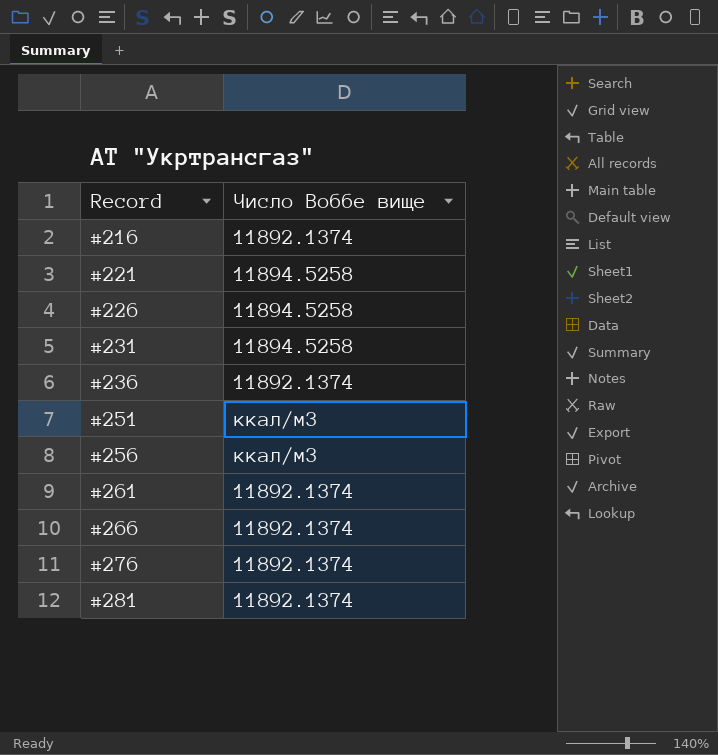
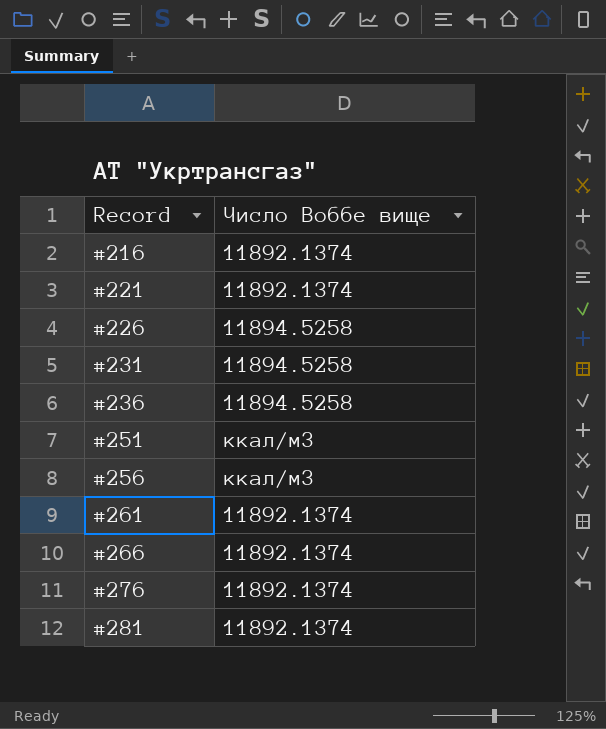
#221 | Число Воббе вище: 11894.5258 -> 11892.1374
#236 | Число Воббе вище: 11892.1374 -> 11894.5258

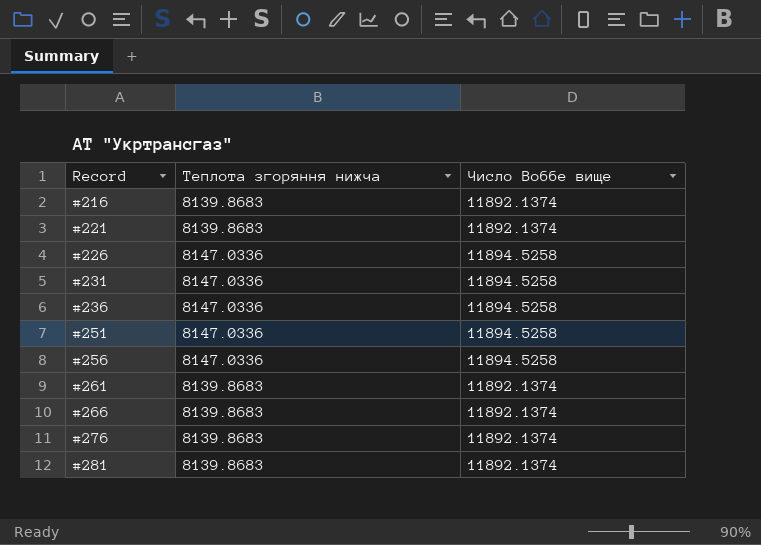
column Теплота згоряння нижча | position: none -> 2
#251 | Число Воббе вище: ккал/м3 -> 11894.5258
#256 | Число Воббе вище: ккал/м3 -> 11894.5258

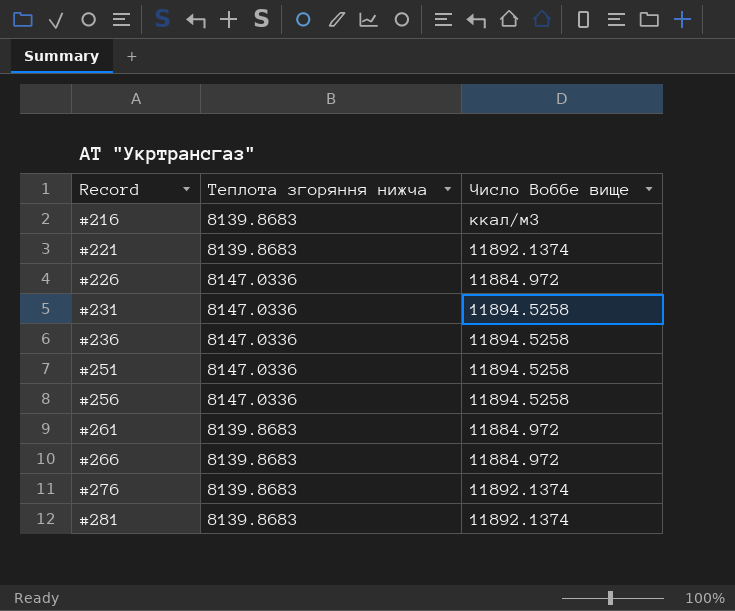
#216 | Число Воббе вище: 11892.1374 -> ккал/м3
#226 | Число Воббе вище: 11894.5258 -> 11884.972
#261 | Число Воббе вище: 11892.1374 -> 11884.972
#266 | Число Воббе вище: 11892.1374 -> 11884.972

